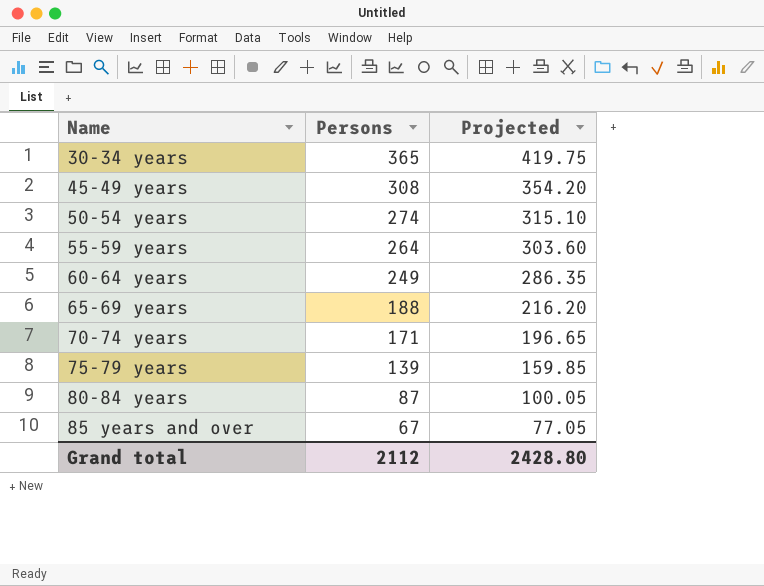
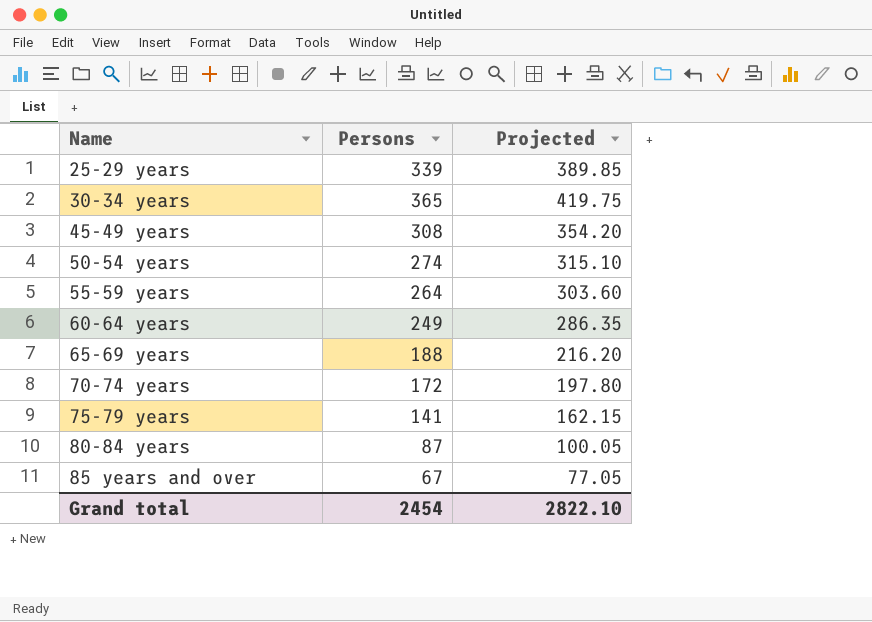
row 25-29 years: none -> 339 | 389.85
70-74 years | Persons: 171 -> 172
70-74 years | Projected: 196.65 -> 197.80
75-79 years | Persons: 139 -> 141
75-79 years | Projected: 159.85 -> 162.15
Grand total | Persons: 2112 -> 2454
Grand total | Projected: 2428.80 -> 2822.10

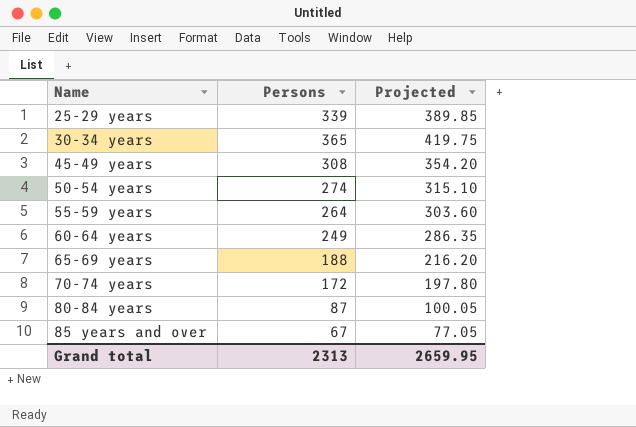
row 75-79 years: 141 | 162.15 -> none
Grand total | Persons: 2454 -> 2313
Grand total | Projected: 2822.10 -> 2659.95

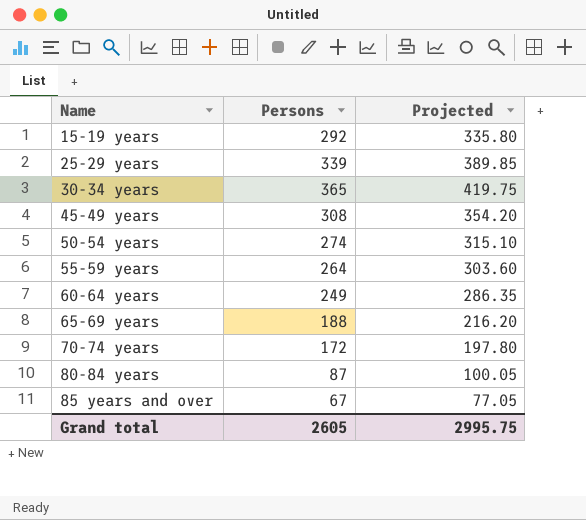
row 15-19 years: none -> 292 | 335.80
Grand total | Persons: 2313 -> 2605
Grand total | Projected: 2659.95 -> 2995.75

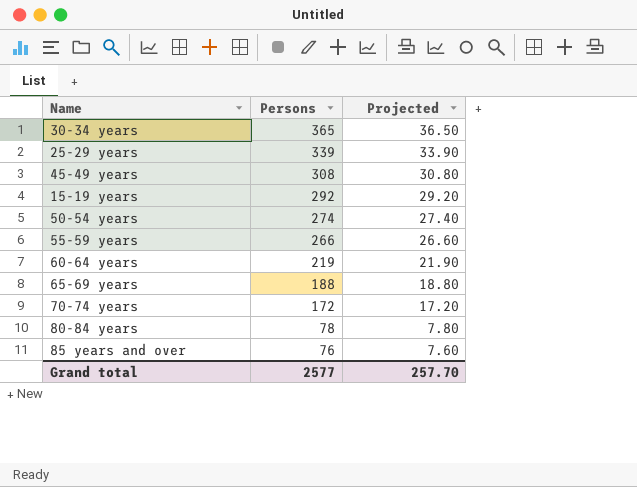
row order: Name ascending -> Persons descending
column Projected | formula: [Persons] * 1.15 -> [Persons] * 0.1
55-59 years | Persons: 264 -> 266
60-64 years | Persons: 249 -> 219
80-84 years | Persons: 87 -> 78
85 years and over | Persons: 67 -> 76
Grand total | Persons: 2605 -> 2577
Grand total | Projected: 2995.75 -> 257.70

